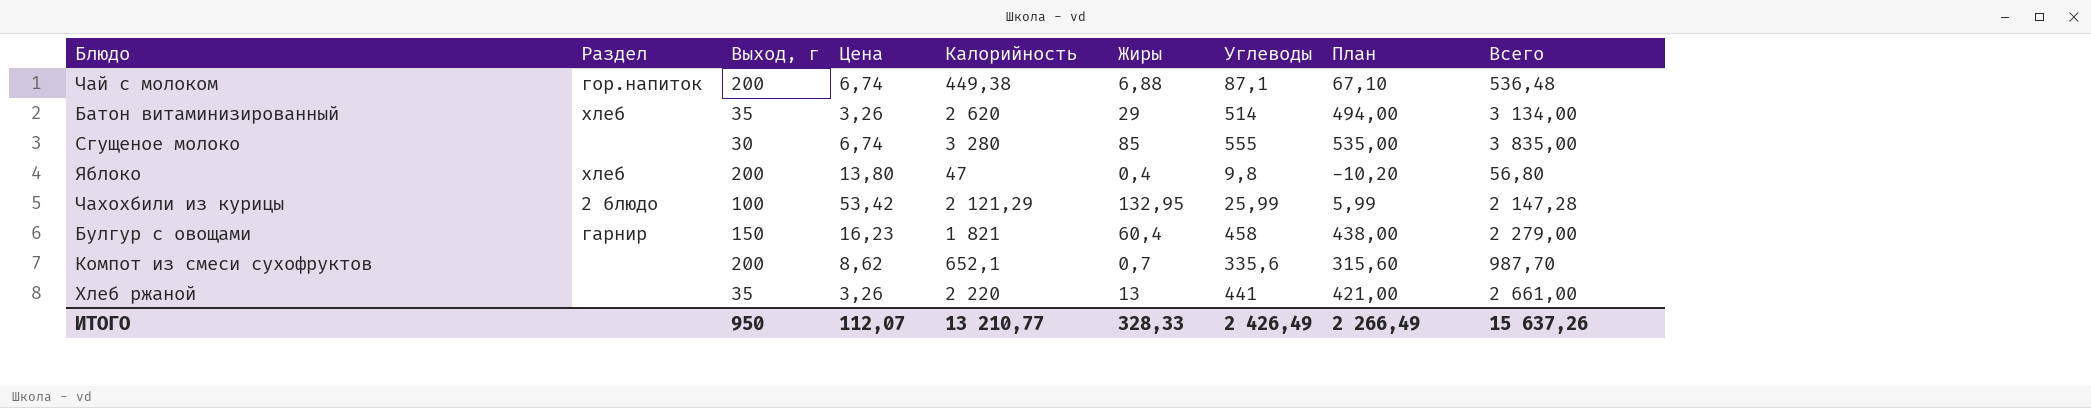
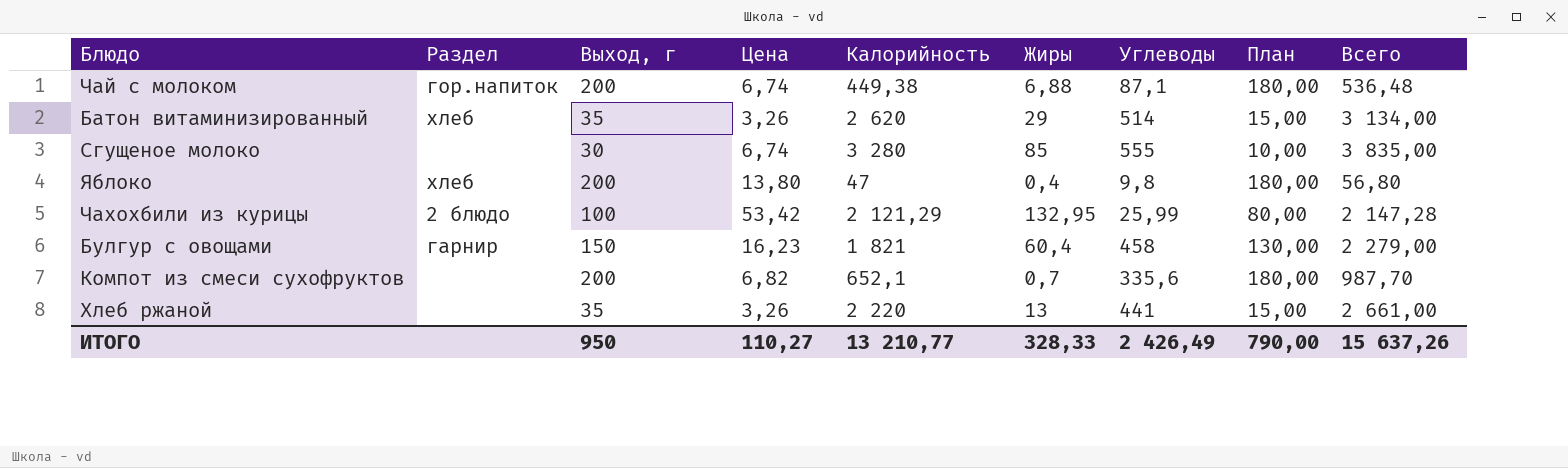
column План | formula: [Углеводы] - 20 -> [Выход, г] - 20
Компот из смеси сухофруктов | Цена: 8,62 -> 6,82
ИТОГО | Цена: 112,07 -> 110,27
ИТОГО | План: 2 266,49 -> 790,00

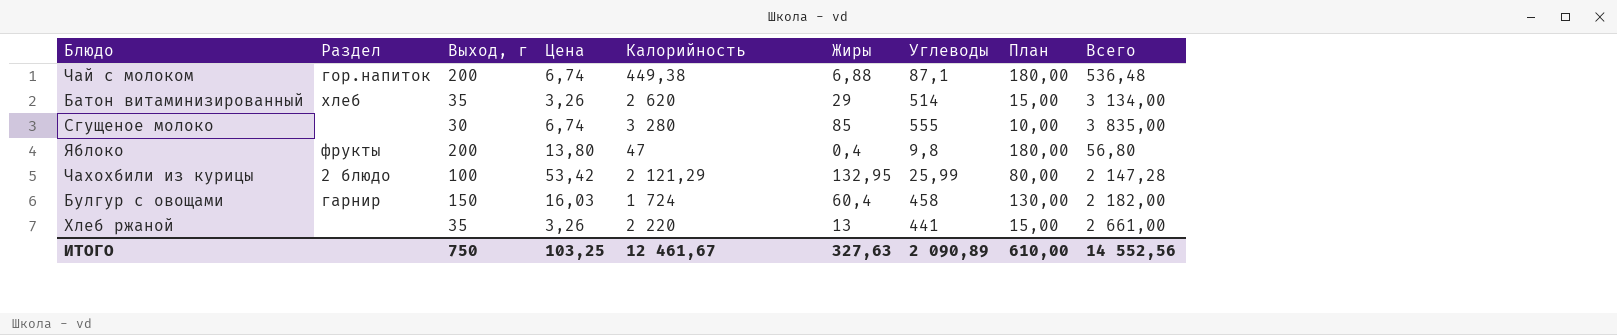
row Компот из смеси сухофруктов: none | 200 | 6,82 | 652,1 | 0,7 | 335,6 | 180,00 | 987,70 -> none
Яблоко | Раздел: хлеб -> фрукты
Булгур с овощами | Цена: 16,23 -> 16,03
Булгур с овощами | Калорийность: 1 821 -> 1 724
Булгур с овощами | Всего: 2 279,00 -> 2 182,00
ИТОГО | Выход, г: 950 -> 750
ИТОГО | Цена: 110,27 -> 103,25
ИТОГО | Калорийность: 13 210,77 -> 12 461,67
ИТОГО | Жиры: 328,33 -> 327,63
ИТОГО | Углеводы: 2 426,49 -> 2 090,89
ИТОГО | План: 790,00 -> 610,00
ИТОГО | Всего: 15 637,26 -> 14 552,56

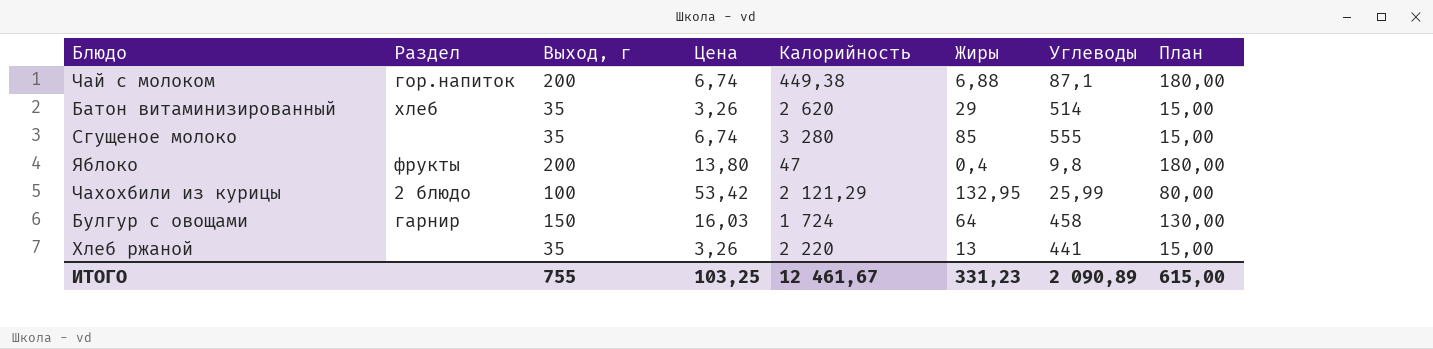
column Всего | formula: [Калорийность] + [Углеводы] -> none
Сгущеное молоко | Выход, г: 30 -> 35
Сгущеное молоко | План: 10,00 -> 15,00
Булгур с овощами | Жиры: 60,4 -> 64
ИТОГО | Выход, г: 750 -> 755
ИТОГО | Жиры: 327,63 -> 331,23
ИТОГО | План: 610,00 -> 615,00

